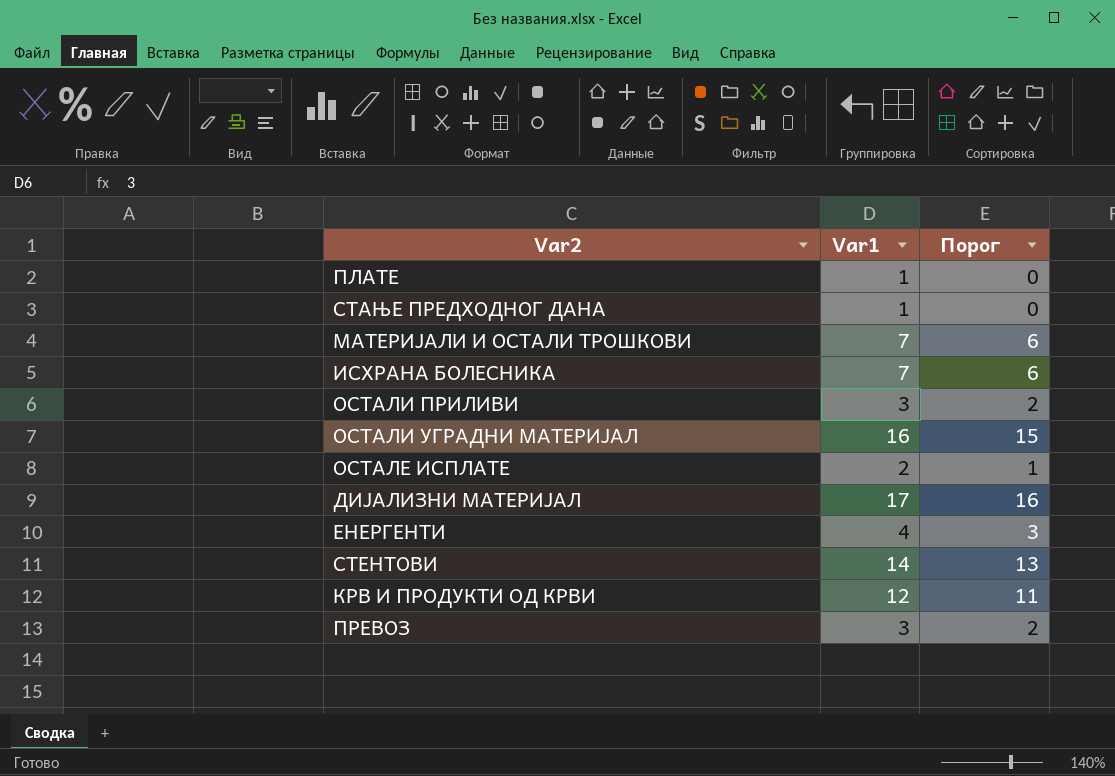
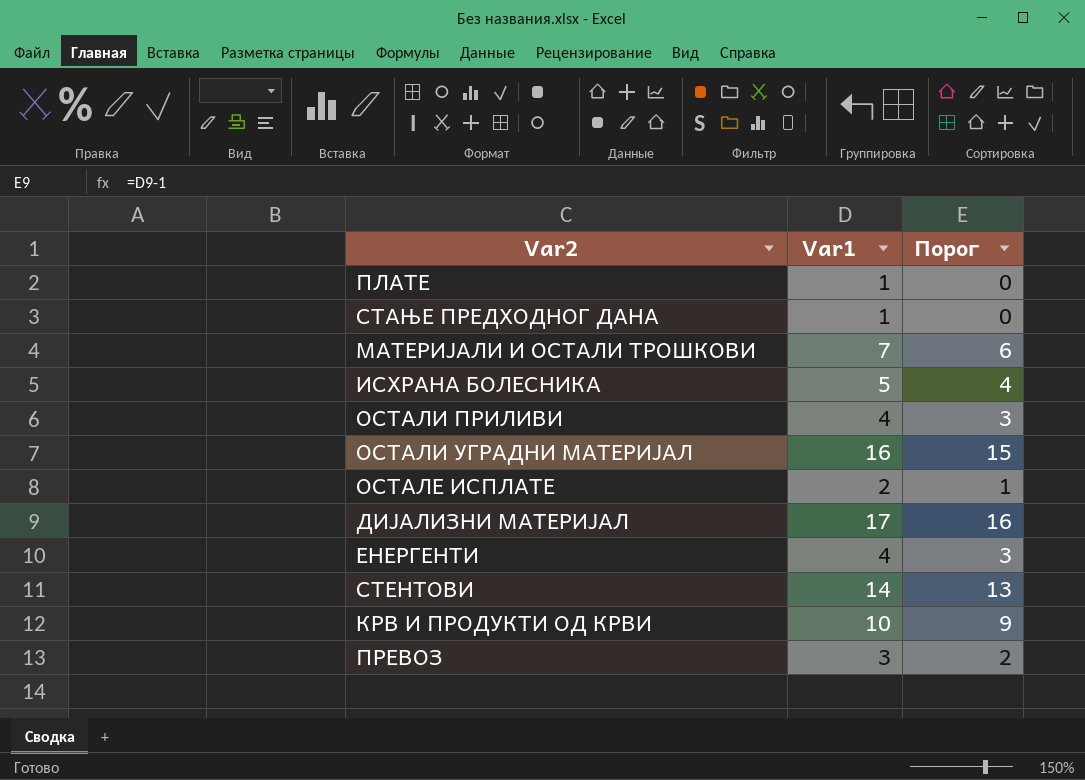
ИСХРАНА БОЛЕСНИКА | Var1: 7 -> 5
ИСХРАНА БОЛЕСНИКА | Порог: 6 -> 4
ОСТАЛИ ПРИЛИВИ | Var1: 3 -> 4
ОСТАЛИ ПРИЛИВИ | Порог: 2 -> 3
КРВ И ПРОДУКТИ ОД КРВИ | Var1: 12 -> 10
КРВ И ПРОДУКТИ ОД КРВИ | Порог: 11 -> 9

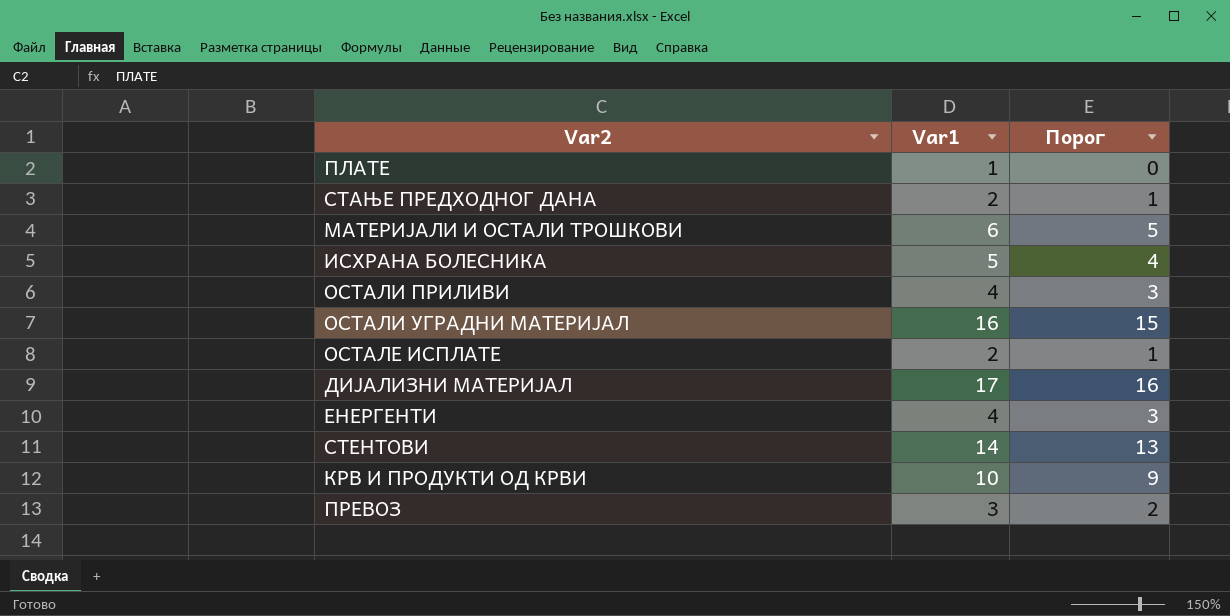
СТАЊЕ ПРЕДХОДНОГ ДАНА | Var1: 1 -> 2
СТАЊЕ ПРЕДХОДНОГ ДАНА | Порог: 0 -> 1
МАТЕРИЈАЛИ И ОСТАЛИ ТРОШКОВИ | Var1: 7 -> 6
МАТЕРИЈАЛИ И ОСТАЛИ ТРОШКОВИ | Порог: 6 -> 5

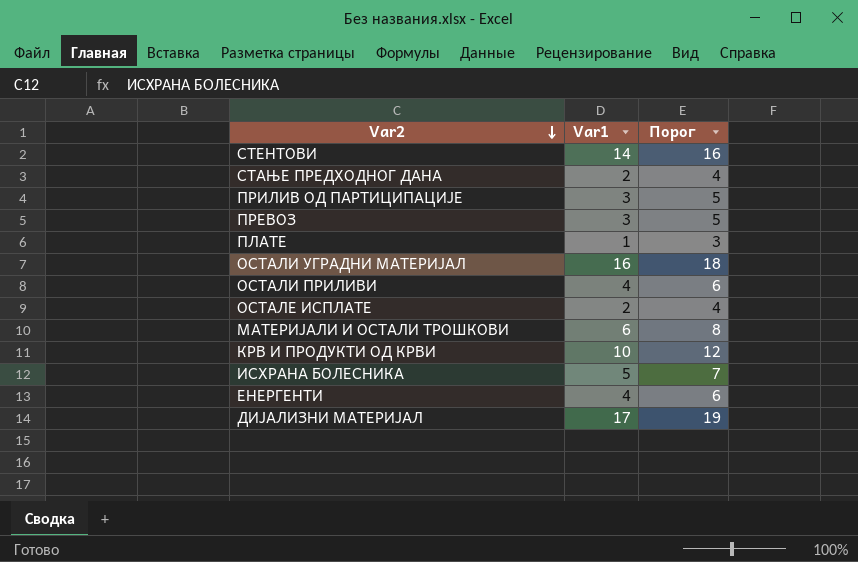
row order: none -> Var2 descending
column Порог | formula: [Var1] - 1 -> [Var1] + 2
row ПРИЛИВ ОД ПАРТИЦИПАЦИЈЕ: none -> 3 | 5

